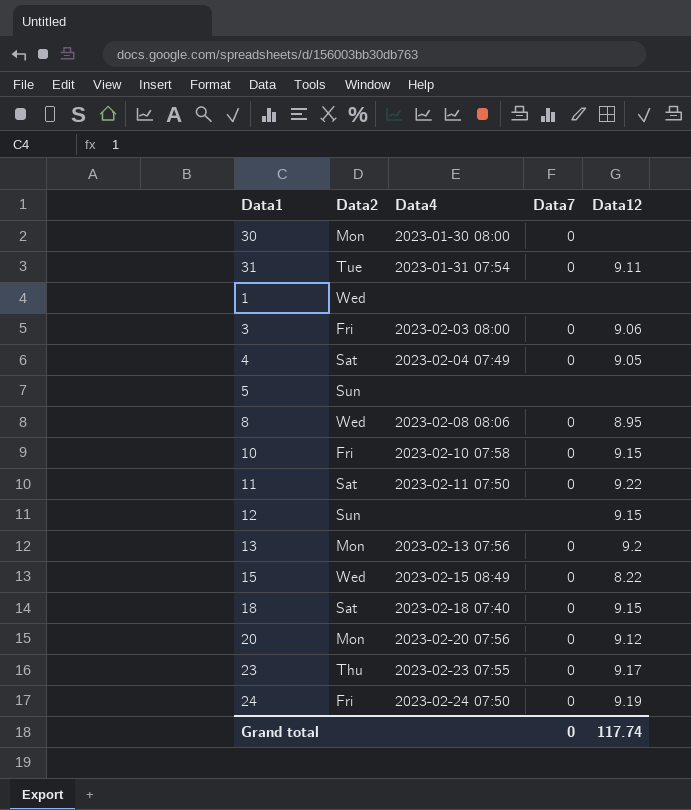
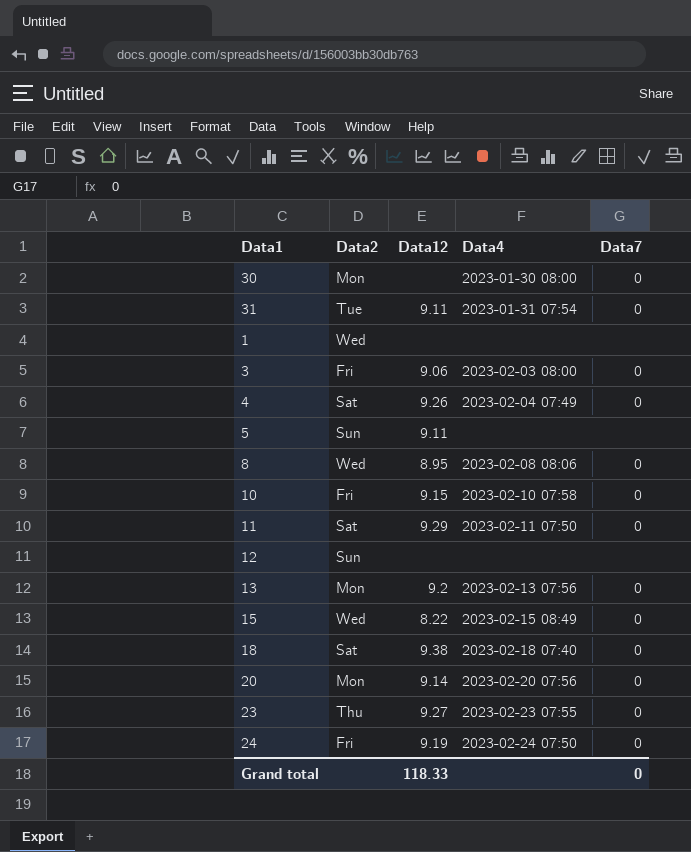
column Data12 | position: 5 -> 3
4 | Data12: 9.05 -> 9.26
5 | Data12: none -> 9.11
11 | Data12: 9.22 -> 9.29
12 | Data12: 9.15 -> none
18 | Data12: 9.15 -> 9.38
20 | Data12: 9.12 -> 9.14
23 | Data12: 9.17 -> 9.27
Grand total | Data12: 117.74 -> 118.33

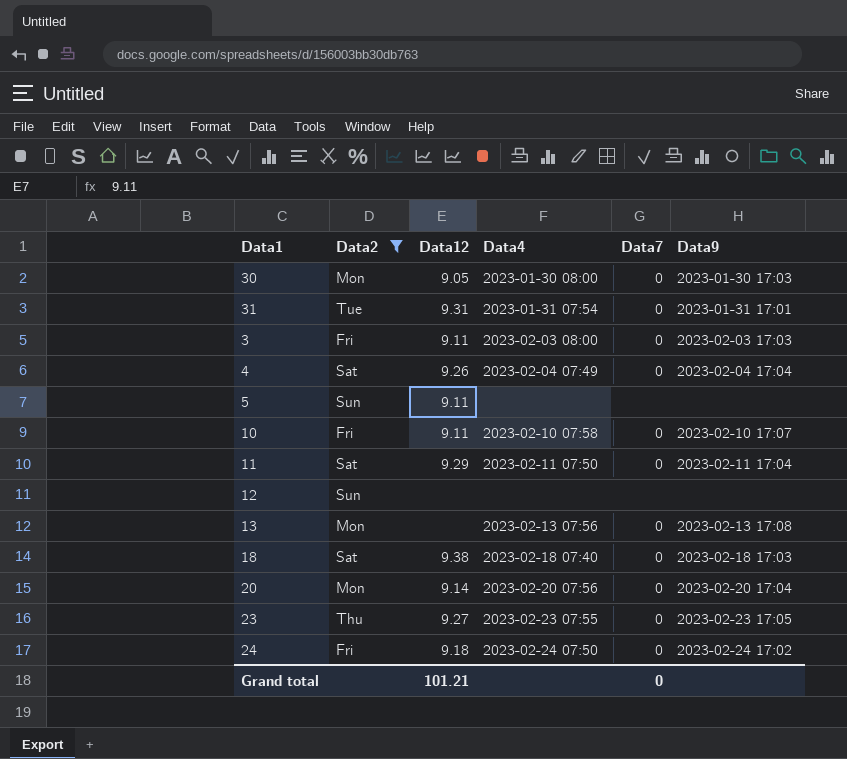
filter: none -> Data2 != Wed
column Data9 | position: none -> 6
30 | Data12: none -> 9.05
31 | Data12: 9.11 -> 9.31
3 | Data12: 9.06 -> 9.11
10 | Data12: 9.15 -> 9.11
13 | Data12: 9.2 -> none
24 | Data12: 9.19 -> 9.18
Grand total | Data12: 118.33 -> 101.21

